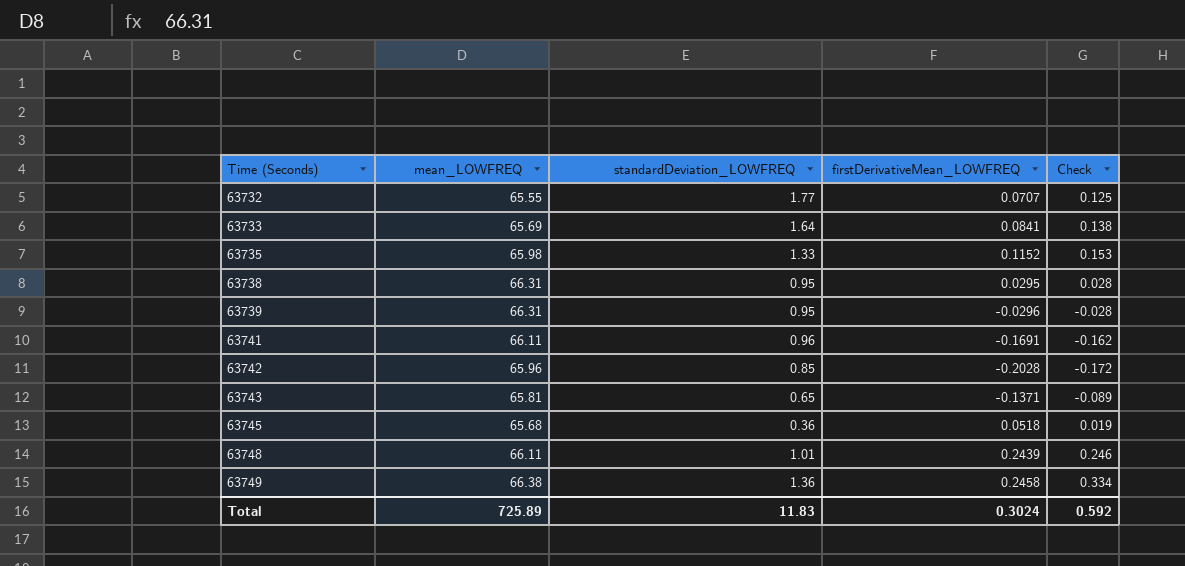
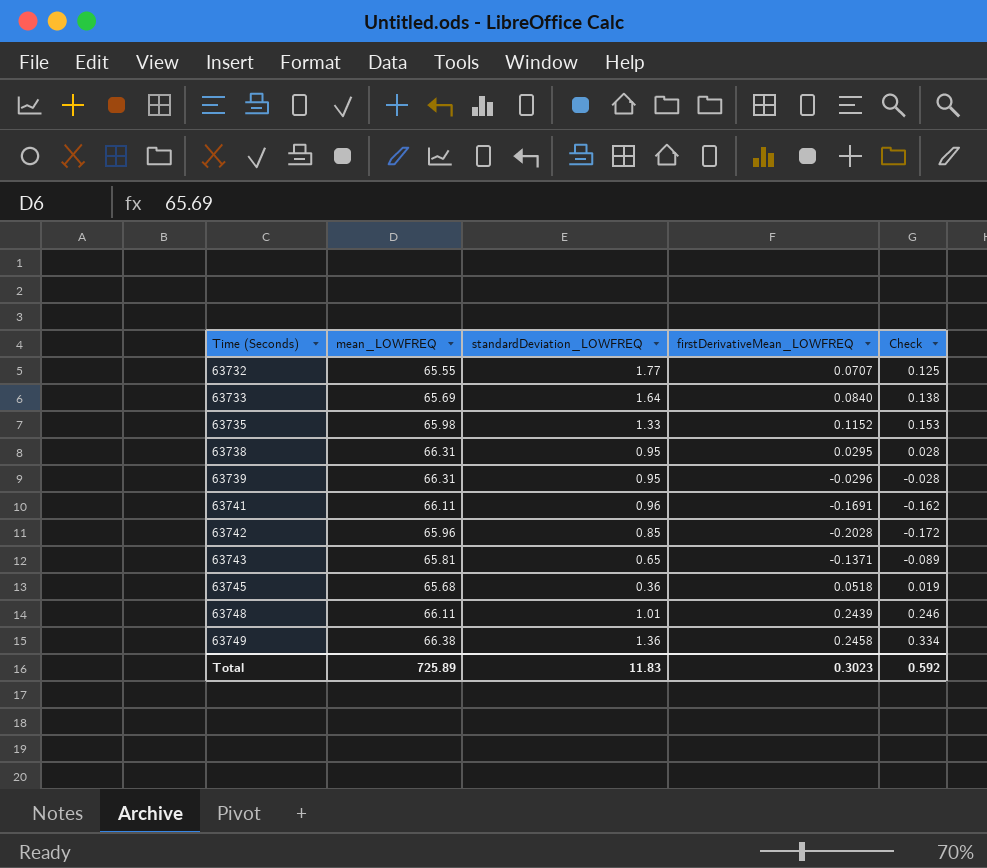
63733 | firstDerivativeMean_LOWFREQ: 0.0841 -> 0.0840
Total | firstDerivativeMean_LOWFREQ: 0.3024 -> 0.3023

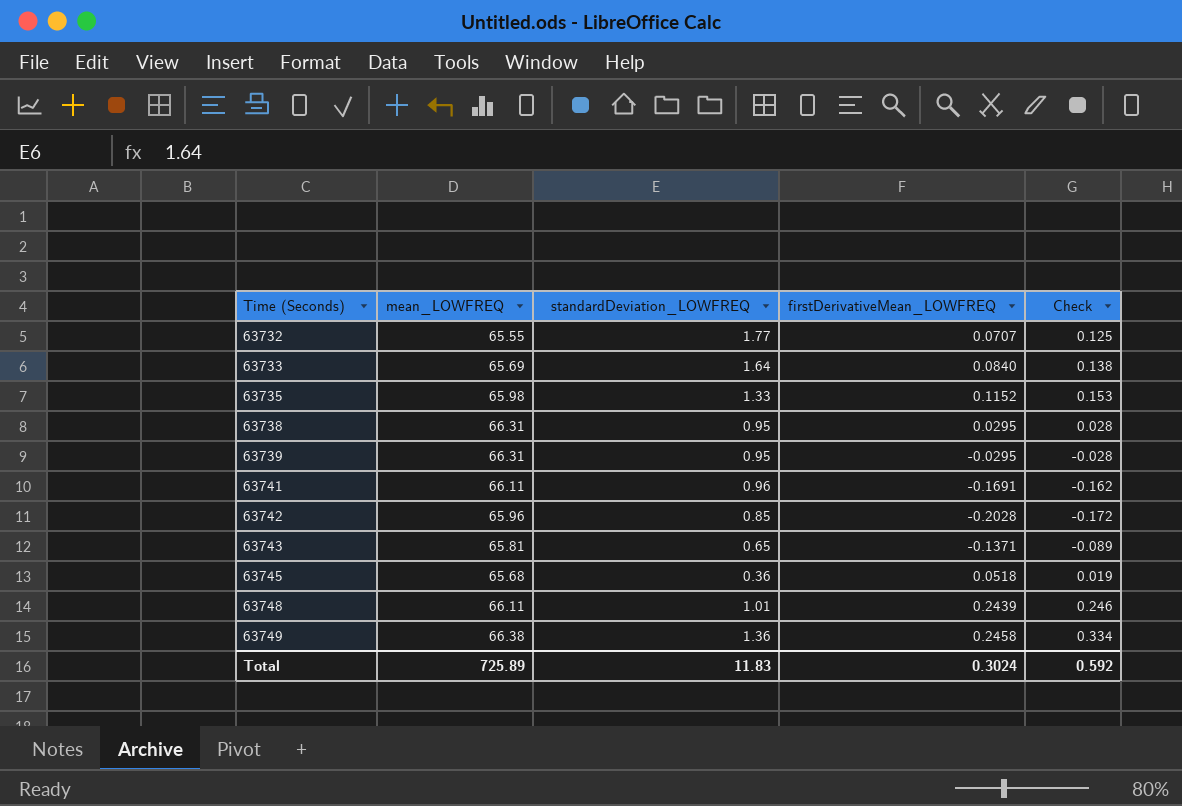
63739 | firstDerivativeMean_LOWFREQ: -0.0296 -> -0.0295
Total | firstDerivativeMean_LOWFREQ: 0.3023 -> 0.3024

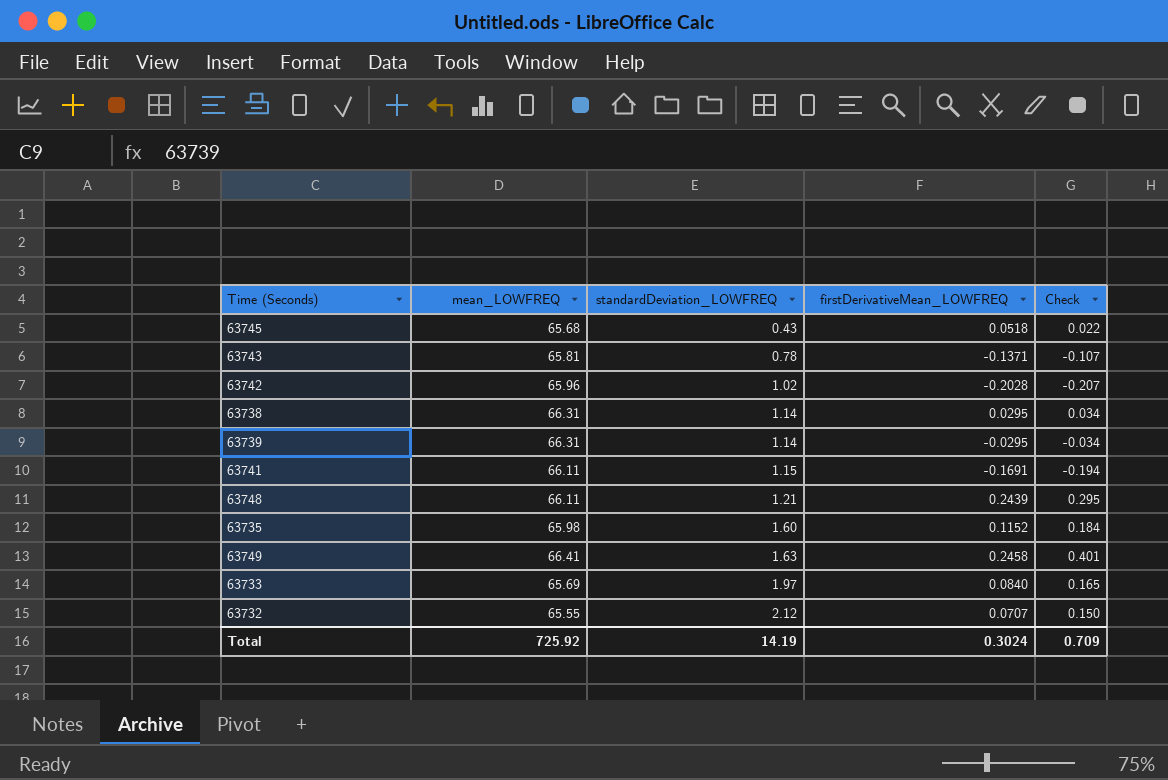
row order: Time (Seconds) ascending -> standardDeviation_LOWFREQ ascending
63745 | standardDeviation_LOWFREQ: 0.36 -> 0.43
63745 | Check: 0.019 -> 0.022
63743 | standardDeviation_LOWFREQ: 0.65 -> 0.78
63743 | Check: -0.089 -> -0.107
63742 | standardDeviation_LOWFREQ: 0.85 -> 1.02
63742 | Check: -0.172 -> -0.207
63738 | standardDeviation_LOWFREQ: 0.95 -> 1.14
63738 | Check: 0.028 -> 0.034
63739 | standardDeviation_LOWFREQ: 0.95 -> 1.14
63739 | Check: -0.028 -> -0.034
63741 | standardDeviation_LOWFREQ: 0.96 -> 1.15
63741 | Check: -0.162 -> -0.194
63748 | standardDeviation_LOWFREQ: 1.01 -> 1.21
63748 | Check: 0.246 -> 0.295
63735 | standardDeviation_LOWFREQ: 1.33 -> 1.60
63735 | Check: 0.153 -> 0.184
63749 | mean_LOWFREQ: 66.38 -> 66.41
63749 | standardDeviation_LOWFREQ: 1.36 -> 1.63
63749 | Check: 0.334 -> 0.401
63733 | standardDeviation_LOWFREQ: 1.64 -> 1.97
63733 | Check: 0.138 -> 0.165
63732 | standardDeviation_LOWFREQ: 1.77 -> 2.12
63732 | Check: 0.125 -> 0.150
Total | mean_LOWFREQ: 725.89 -> 725.92
Total | standardDeviation_LOWFREQ: 11.83 -> 14.19
Total | Check: 0.592 -> 0.709

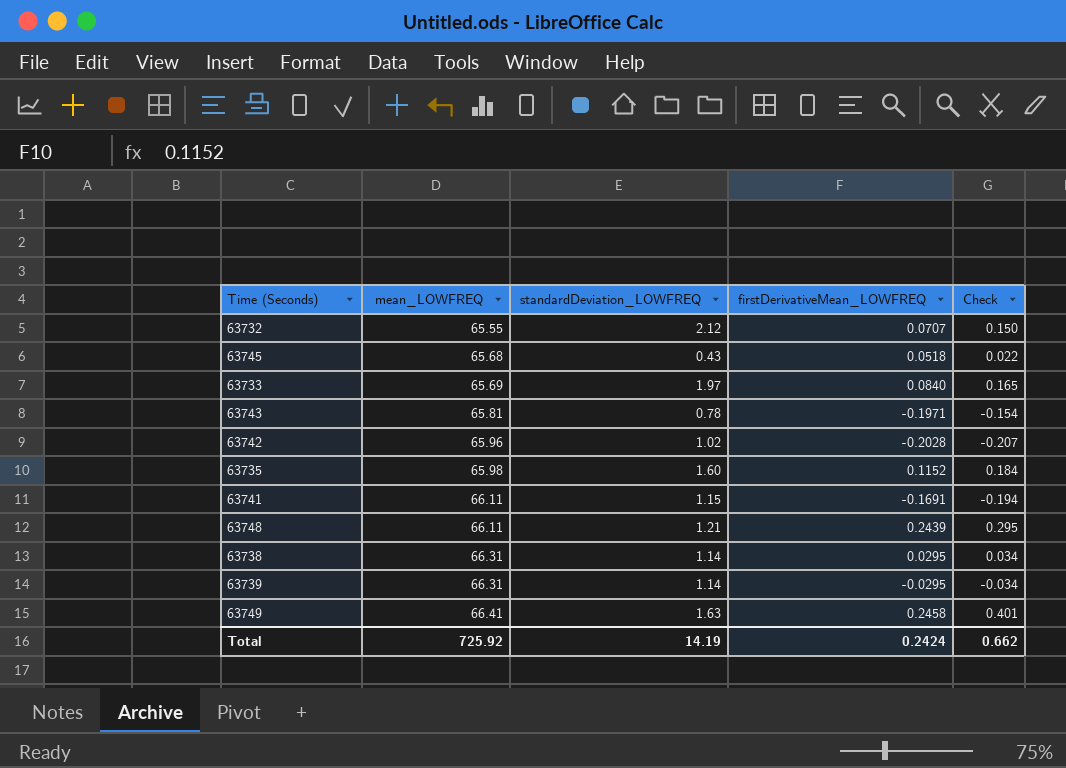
row order: standardDeviation_LOWFREQ ascending -> mean_LOWFREQ ascending
63743 | firstDerivativeMean_LOWFREQ: -0.1371 -> -0.1971
63743 | Check: -0.107 -> -0.154
Total | firstDerivativeMean_LOWFREQ: 0.3024 -> 0.2424
Total | Check: 0.709 -> 0.662

